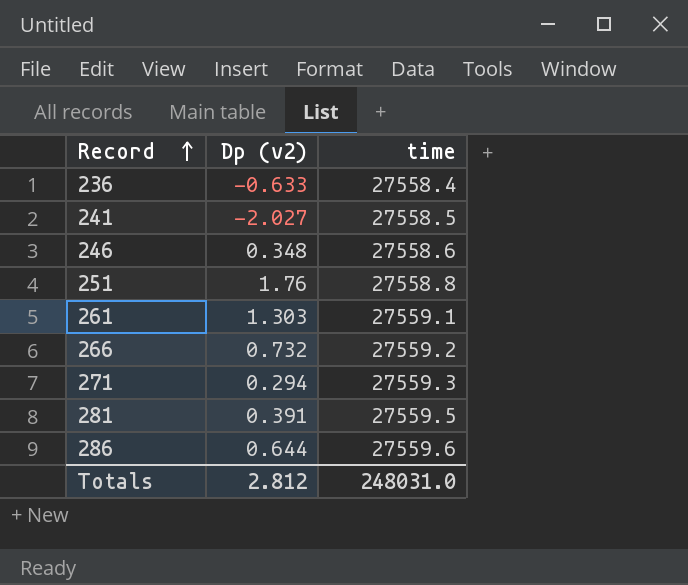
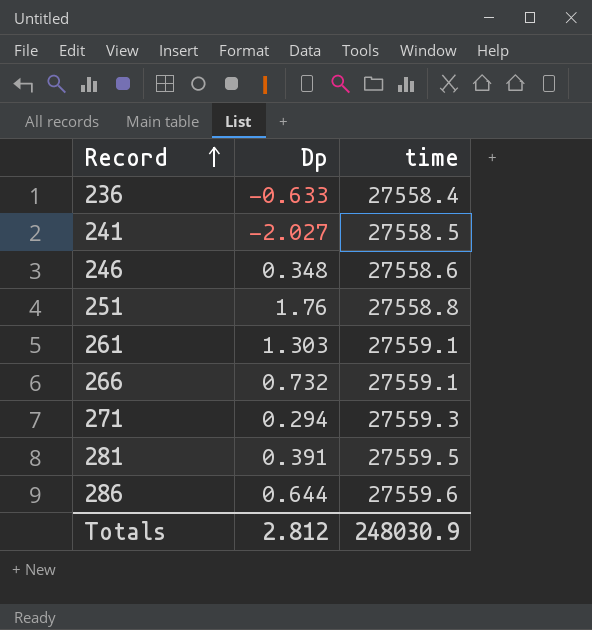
column name: Dp (v2) -> Dp
266 | time: 27559.2 -> 27559.1
Totals | time: 248031.0 -> 248030.9

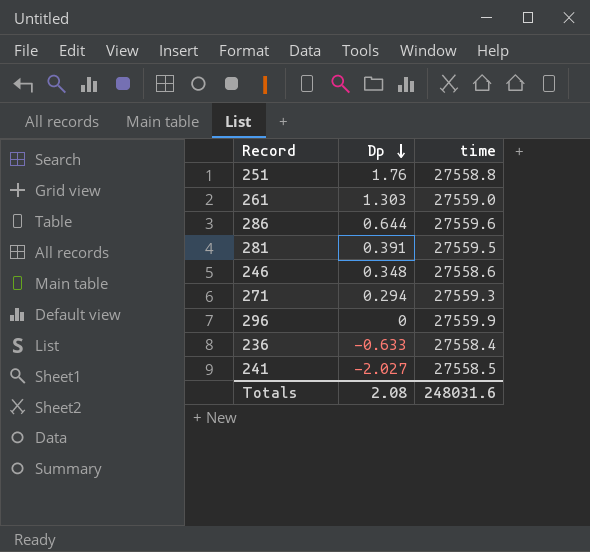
row order: Record ascending -> Dp descending
row 266: 0.732 | 27559.1 -> none
261 | time: 27559.1 -> 27559.0
row 296: none -> 0 | 27559.9
Totals | Dp: 2.812 -> 2.08
Totals | time: 248030.9 -> 248031.6

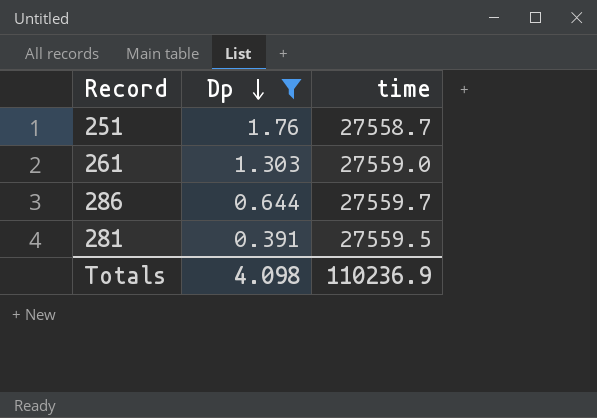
filter: none -> Dp >= 0.391
251 | time: 27558.8 -> 27558.7
286 | time: 27559.6 -> 27559.7
Totals | Dp: 2.08 -> 4.098
Totals | time: 248031.6 -> 110236.9

